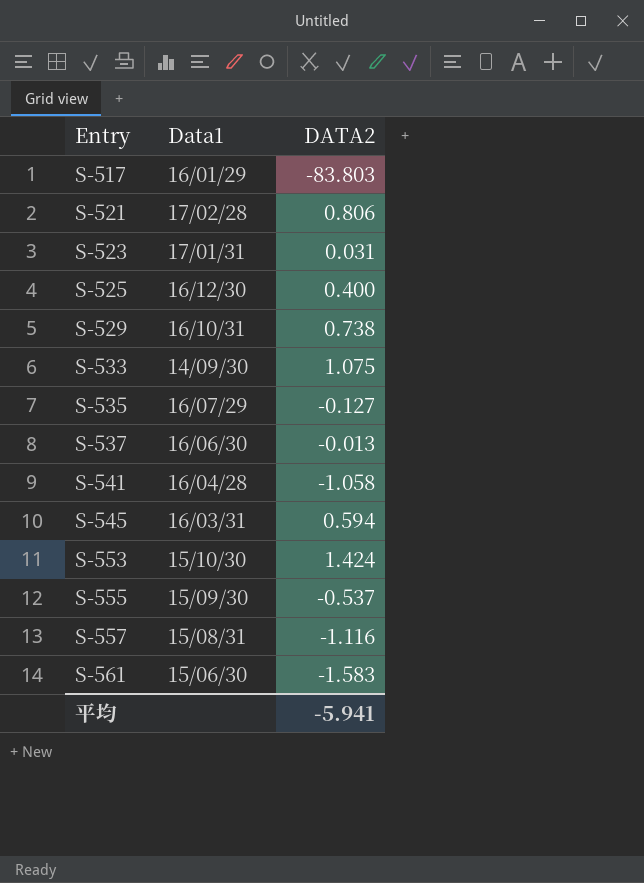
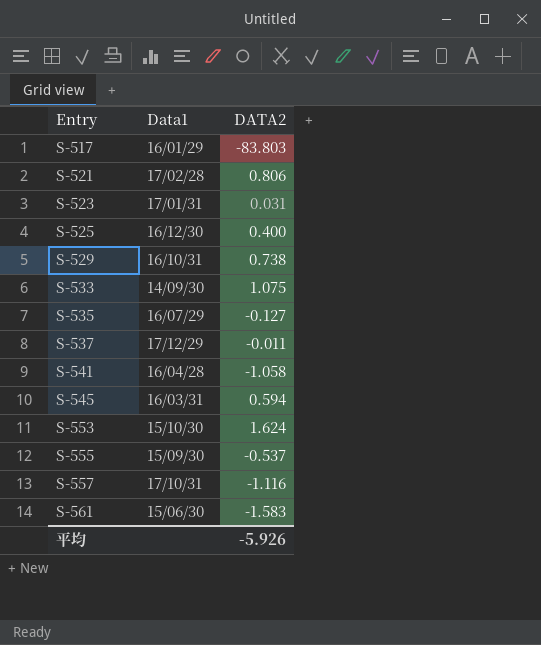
S-537 | Data1: 16/06/30 -> 17/12/29
S-537 | DATA2: -0.013 -> -0.011
S-553 | DATA2: 1.424 -> 1.624
S-557 | Data1: 15/08/31 -> 17/10/31
平均 | DATA2: -5.941 -> -5.926

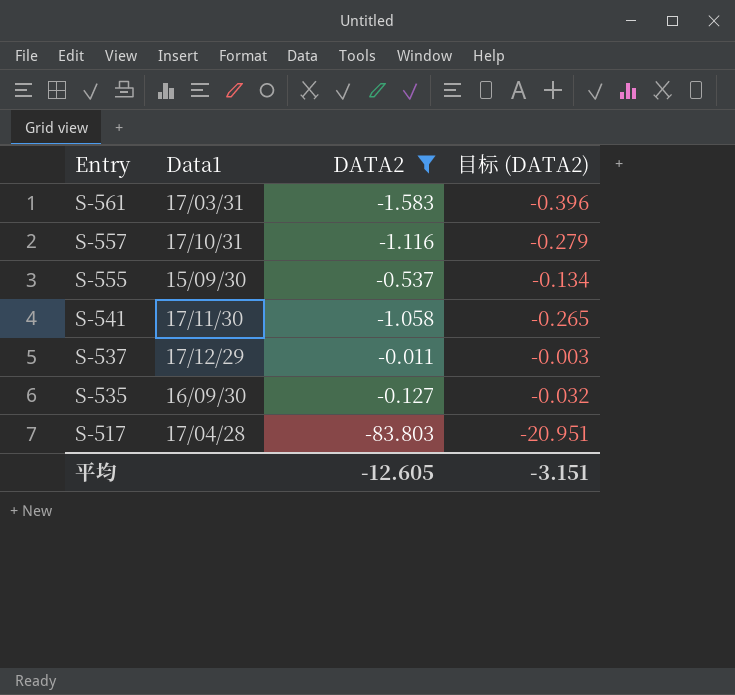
filter: none -> DATA2 <= -0.011
row order: Entry ascending -> Entry descending
column 目标 (DATA2) | formula: none -> [DATA2] * 0.25
S-561 | Data1: 15/06/30 -> 17/03/31
S-541 | Data1: 16/04/28 -> 17/11/30
S-535 | Data1: 16/07/29 -> 16/09/30
S-517 | Data1: 16/01/29 -> 17/04/28
平均 | DATA2: -5.926 -> -12.605

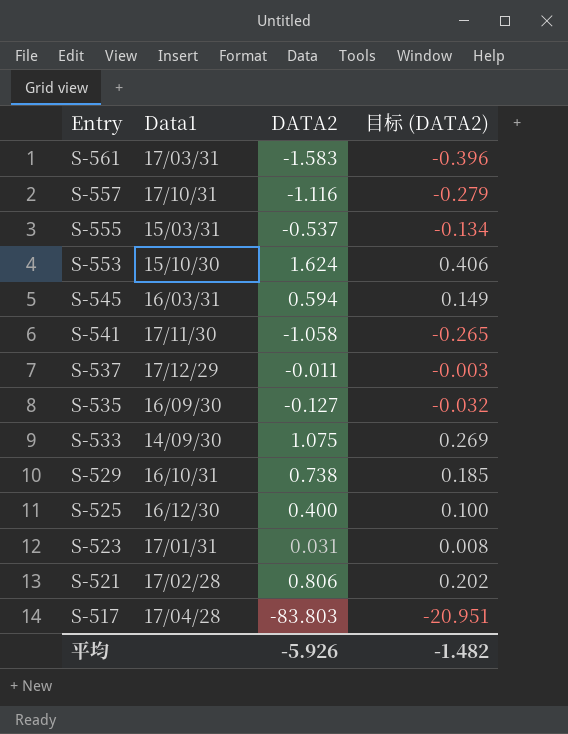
filter: DATA2 <= -0.011 -> none
S-555 | Data1: 15/09/30 -> 15/03/31
平均 | DATA2: -12.605 -> -5.926
平均 | 目标 (DATA2): -3.151 -> -1.482

